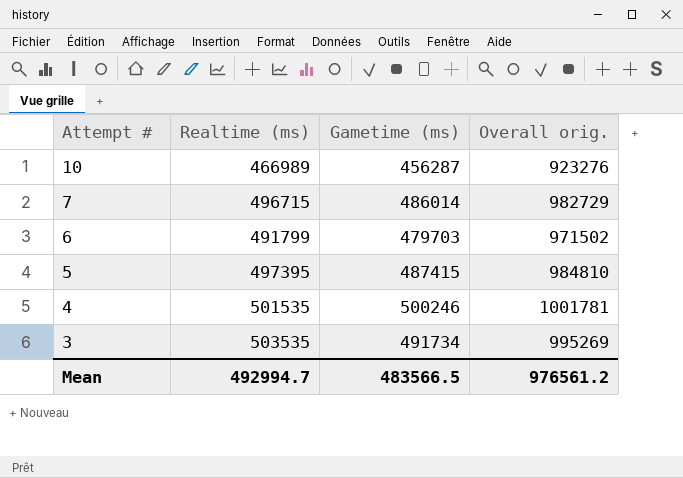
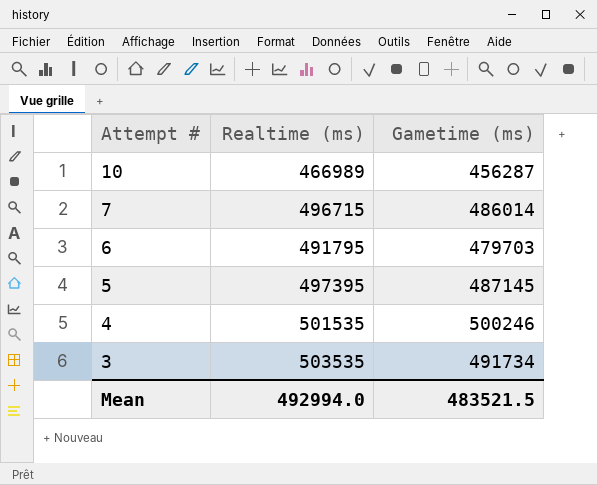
column Overall orig. | formula: [Realtime (ms)] + [Gametime (ms)] -> none
6 | Realtime (ms): 491799 -> 491795
5 | Gametime (ms): 487415 -> 487145
Mean | Realtime (ms): 492994.7 -> 492994.0
Mean | Gametime (ms): 483566.5 -> 483521.5

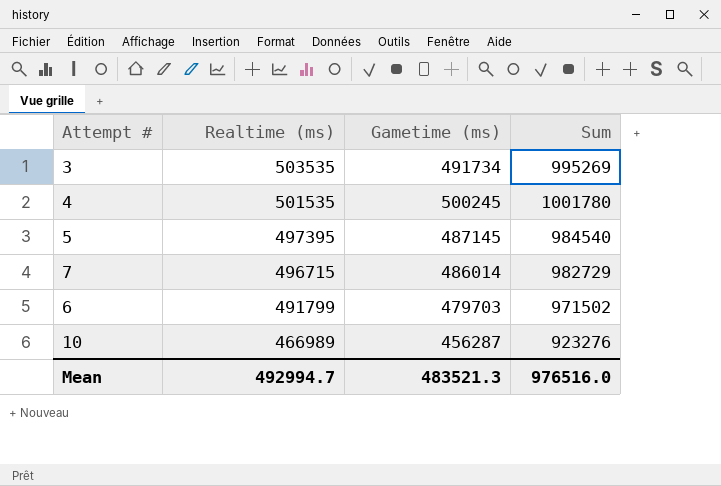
row order: Attempt # descending -> Realtime (ms) descending
column Sum | formula: none -> [Realtime (ms)] + [Gametime (ms)]
4 | Gametime (ms): 500246 -> 500245
6 | Realtime (ms): 491795 -> 491799
Mean | Realtime (ms): 492994.0 -> 492994.7
Mean | Gametime (ms): 483521.5 -> 483521.3

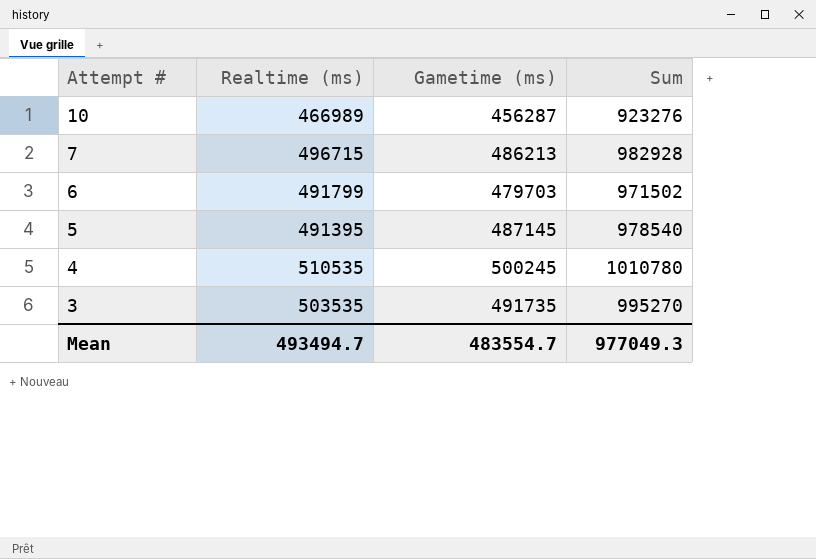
row order: Realtime (ms) descending -> Attempt # descending
7 | Gametime (ms): 486014 -> 486213
7 | Sum: 982729 -> 982928
5 | Realtime (ms): 497395 -> 491395
5 | Sum: 984540 -> 978540
4 | Realtime (ms): 501535 -> 510535
4 | Sum: 1001780 -> 1010780
3 | Gametime (ms): 491734 -> 491735
3 | Sum: 995269 -> 995270
Mean | Realtime (ms): 492994.7 -> 493494.7
Mean | Gametime (ms): 483521.3 -> 483554.7
Mean | Sum: 976516.0 -> 977049.3

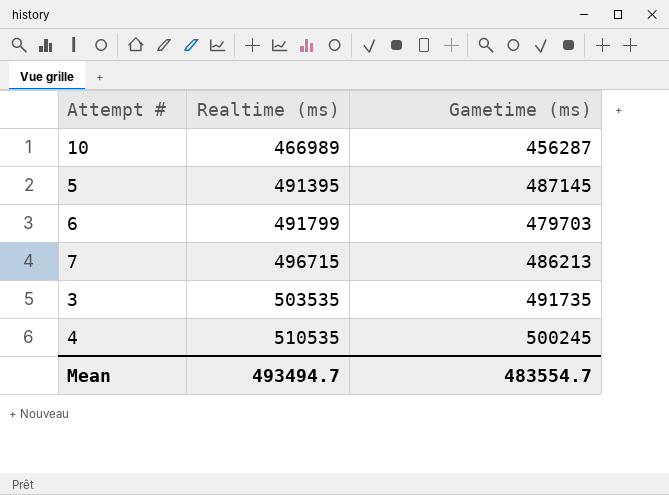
row order: Attempt # descending -> Realtime (ms) ascending
column Sum | formula: [Realtime (ms)] + [Gametime (ms)] -> none

